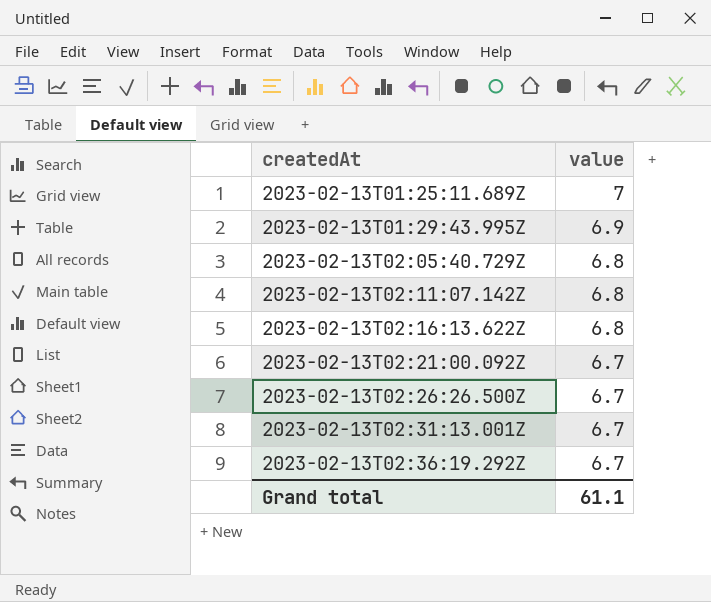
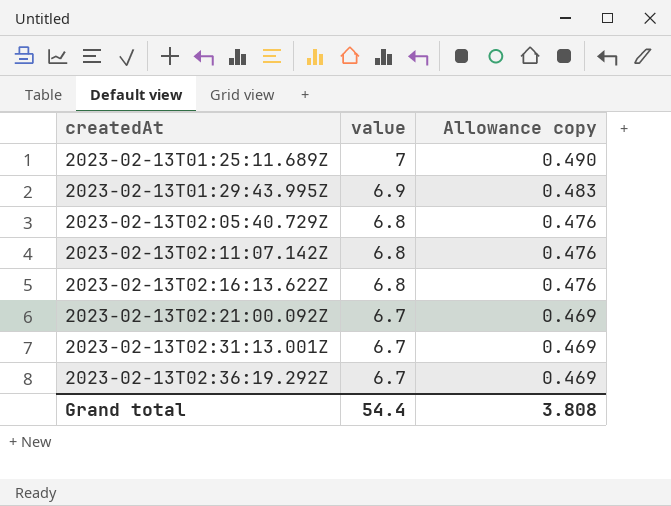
column Allowance copy | formula: none -> [value] * 0.07
row 2023-02-13T02:26:26.500Z: 6.7 -> none
Grand total | value: 61.1 -> 54.4

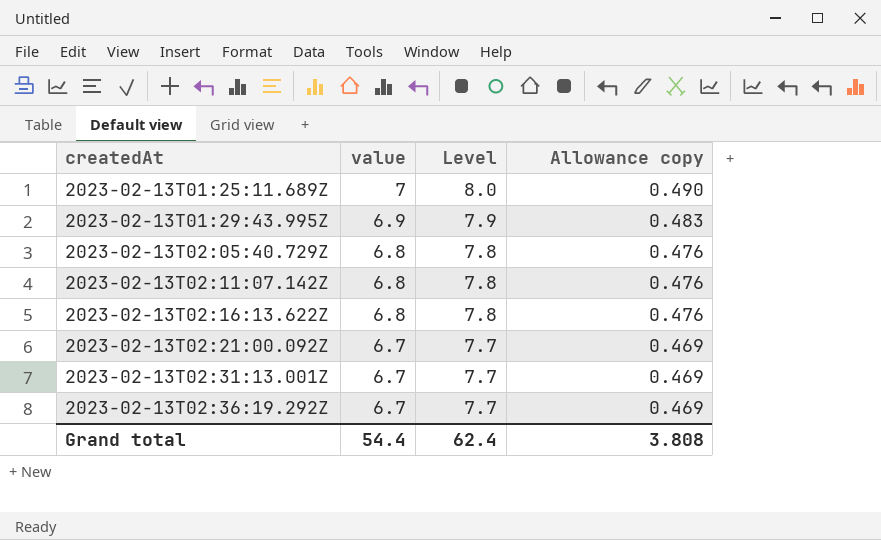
column Level | formula: none -> [value] + 1

